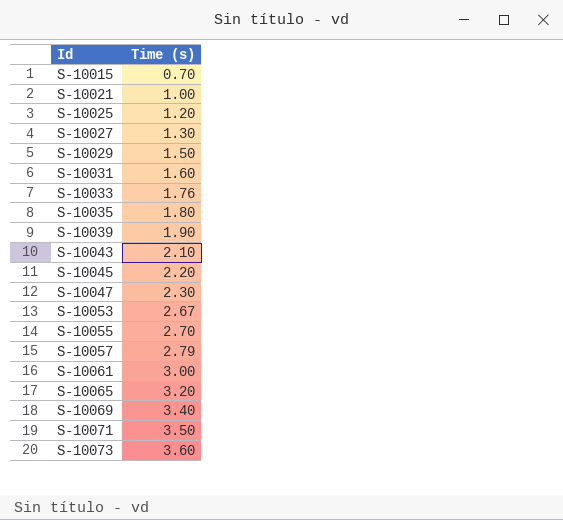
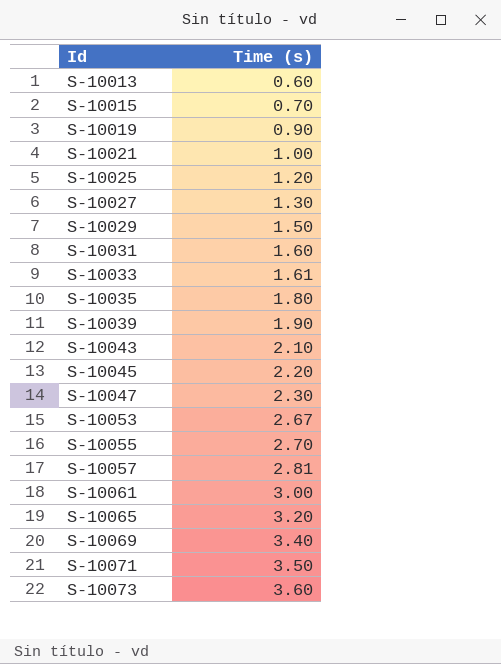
row S-10013: none -> 0.60
row S-10019: none -> 0.90
S-10033 | Time (s): 1.76 -> 1.61
S-10057 | Time (s): 2.79 -> 2.81

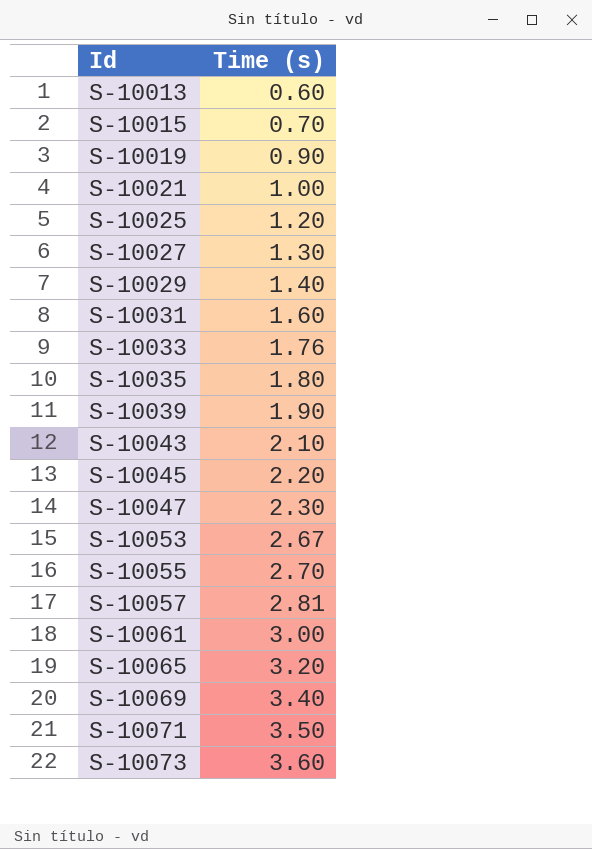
S-10029 | Time (s): 1.50 -> 1.40
S-10033 | Time (s): 1.61 -> 1.76

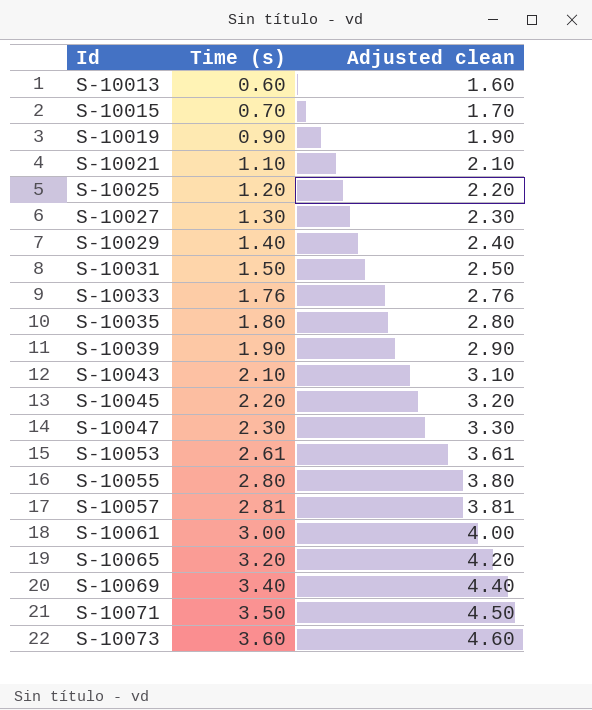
column Adjusted clean | formula: none -> [Time (s)] + 1
S-10021 | Time (s): 1.00 -> 1.10
S-10031 | Time (s): 1.60 -> 1.50
S-10053 | Time (s): 2.67 -> 2.61
S-10055 | Time (s): 2.70 -> 2.80

